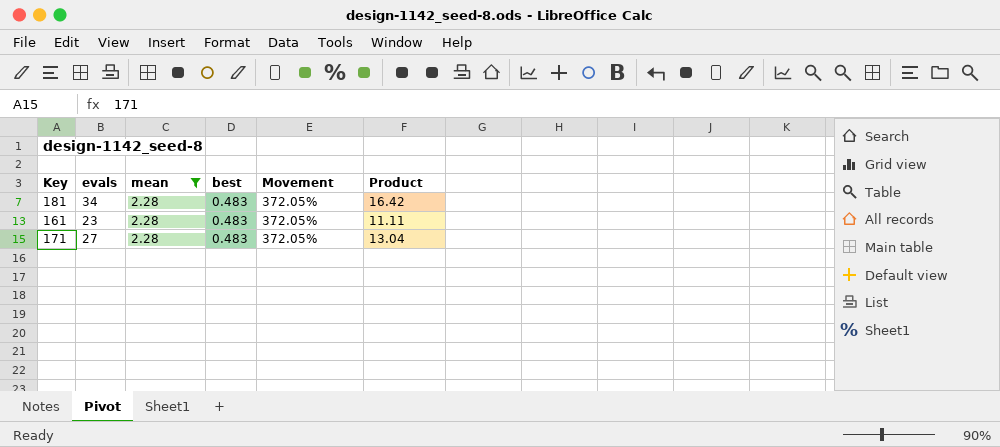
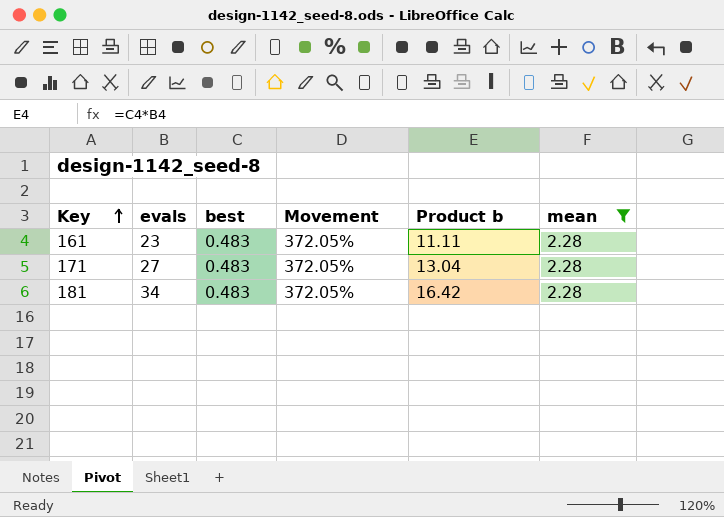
row order: none -> Key ascending
column name: Product -> Product b
column mean | position: 3 -> 6

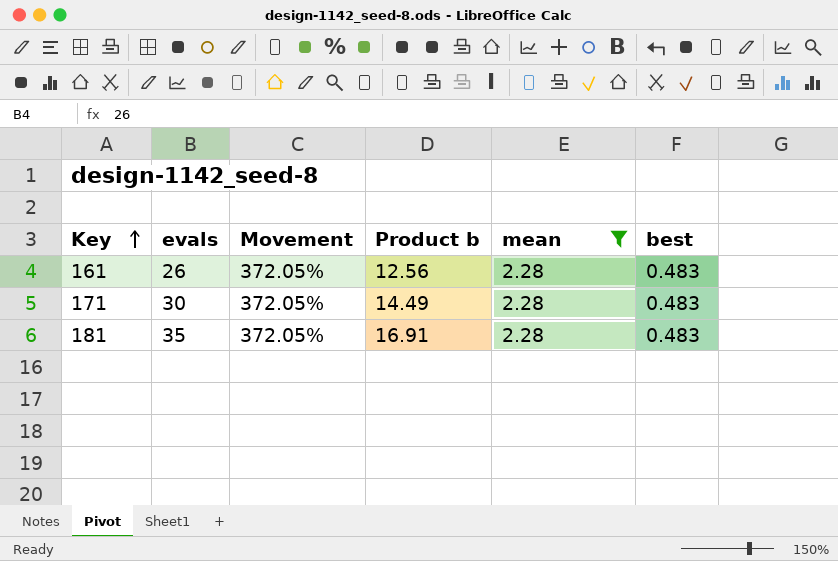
column best | position: 3 -> 6
161 | evals: 23 -> 26
161 | Product b: 11.11 -> 12.56
171 | evals: 27 -> 30
171 | Product b: 13.04 -> 14.49
181 | evals: 34 -> 35
181 | Product b: 16.42 -> 16.91

